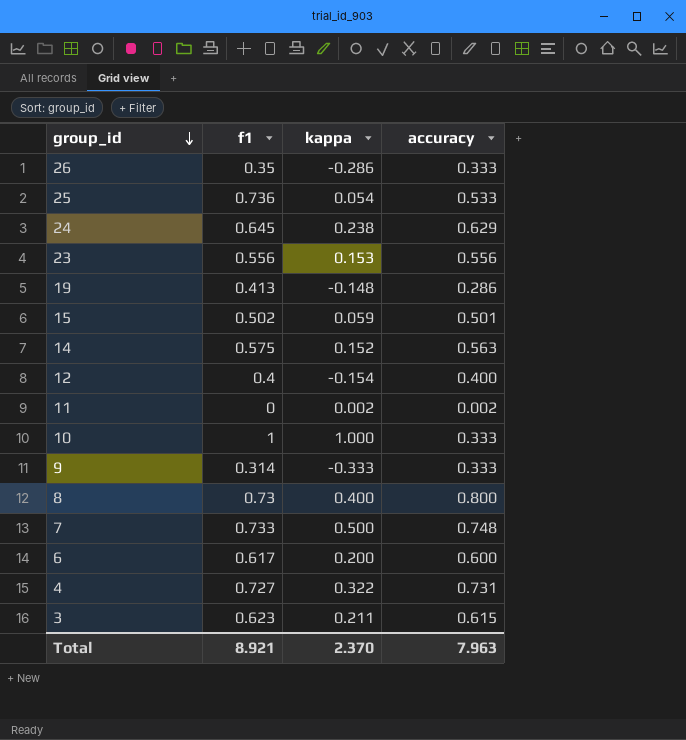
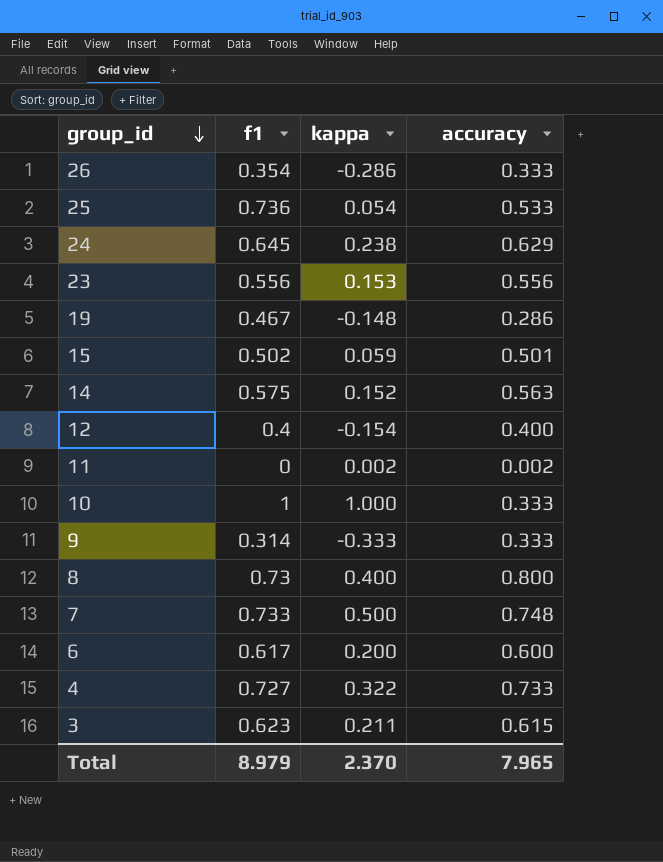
26 | f1: 0.35 -> 0.354
19 | f1: 0.413 -> 0.467
4 | accuracy: 0.731 -> 0.733
Total | f1: 8.921 -> 8.979
Total | accuracy: 7.963 -> 7.965

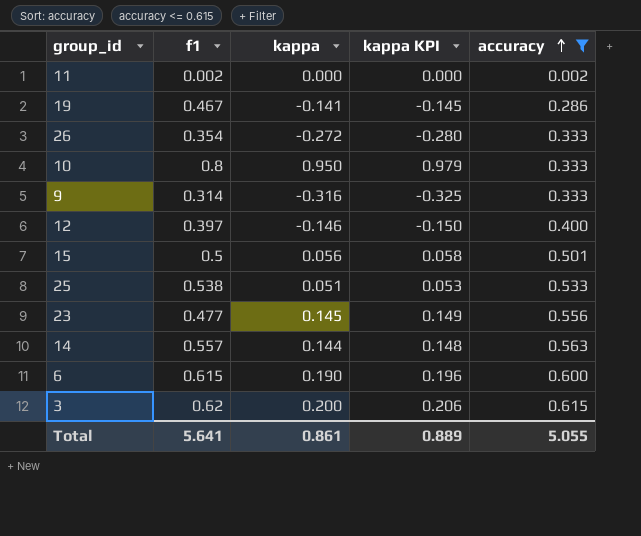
filter: none -> accuracy <= 0.615
row order: group_id descending -> accuracy ascending
column kappa KPI | formula: none -> [kappa] * 1.03
11 | f1: 0 -> 0.002
11 | kappa: 0.002 -> 0.000
19 | kappa: -0.148 -> -0.141
26 | kappa: -0.286 -> -0.272
10 | f1: 1 -> 0.8
10 | kappa: 1.000 -> 0.950
9 | kappa: -0.333 -> -0.316
12 | f1: 0.4 -> 0.397
12 | kappa: -0.154 -> -0.146
15 | f1: 0.502 -> 0.5
15 | kappa: 0.059 -> 0.056
25 | f1: 0.736 -> 0.538
25 | kappa: 0.054 -> 0.051
23 | f1: 0.556 -> 0.477
23 | kappa: 0.153 -> 0.145
14 | f1: 0.575 -> 0.557
14 | kappa: 0.152 -> 0.144
6 | f1: 0.617 -> 0.615
6 | kappa: 0.200 -> 0.190
3 | f1: 0.623 -> 0.62
3 | kappa: 0.211 -> 0.200
Total | f1: 8.979 -> 5.641
Total | kappa: 2.370 -> 0.861
Total | accuracy: 7.965 -> 5.055

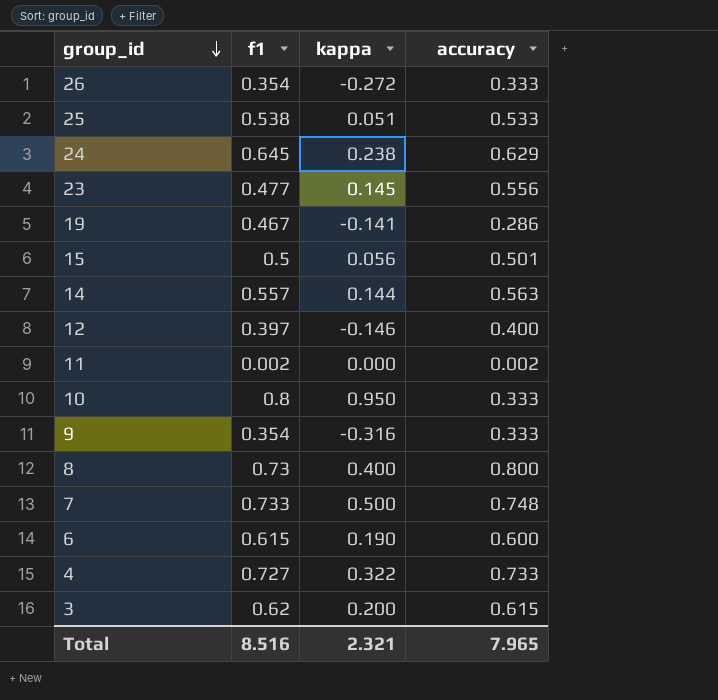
filter: accuracy <= 0.615 -> none
row order: accuracy ascending -> group_id descending
column kappa KPI | formula: [kappa] * 1.03 -> none
9 | f1: 0.314 -> 0.354
Total | f1: 5.641 -> 8.516
Total | kappa: 0.861 -> 2.321
Total | accuracy: 5.055 -> 7.965

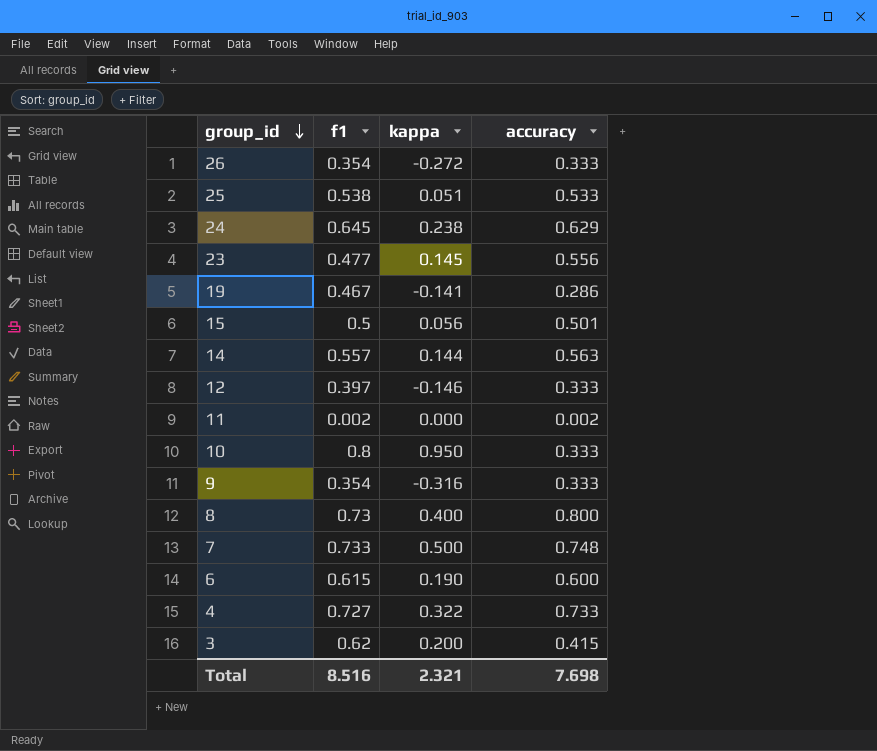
12 | accuracy: 0.400 -> 0.333
3 | accuracy: 0.615 -> 0.415
Total | accuracy: 7.965 -> 7.698

